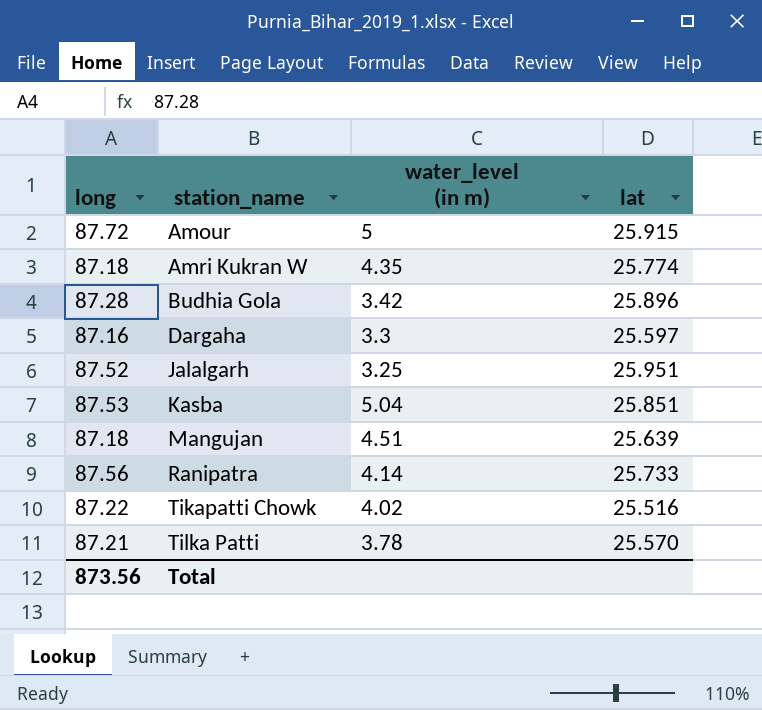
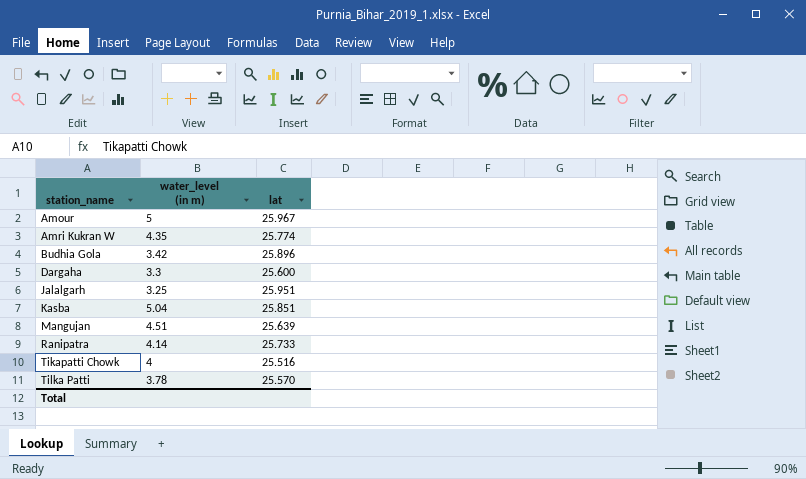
column long | position: 1 -> none
Amour | lat: 25.915 -> 25.967
Dargaha | lat: 25.597 -> 25.600
Tikapatti Chowk | water_level (in m): 4.02 -> 4

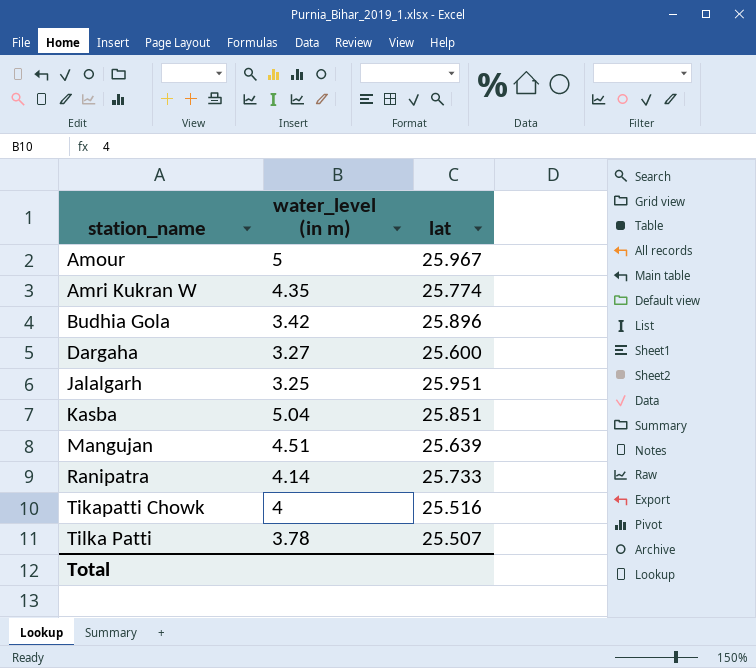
Dargaha | water_level (in m): 3.3 -> 3.27
Tilka Patti | lat: 25.570 -> 25.507

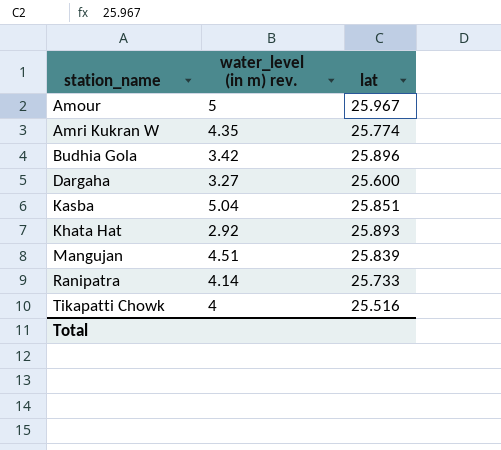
column name: water_level (in m) -> water_level (in m) rev.
row Jalalgarh: 3.25 | 25.951 -> none
row Tilka Patti: 3.78 | 25.507 -> none
row Khata Hat: none -> 2.92 | 25.893
Mangujan | lat: 25.639 -> 25.839

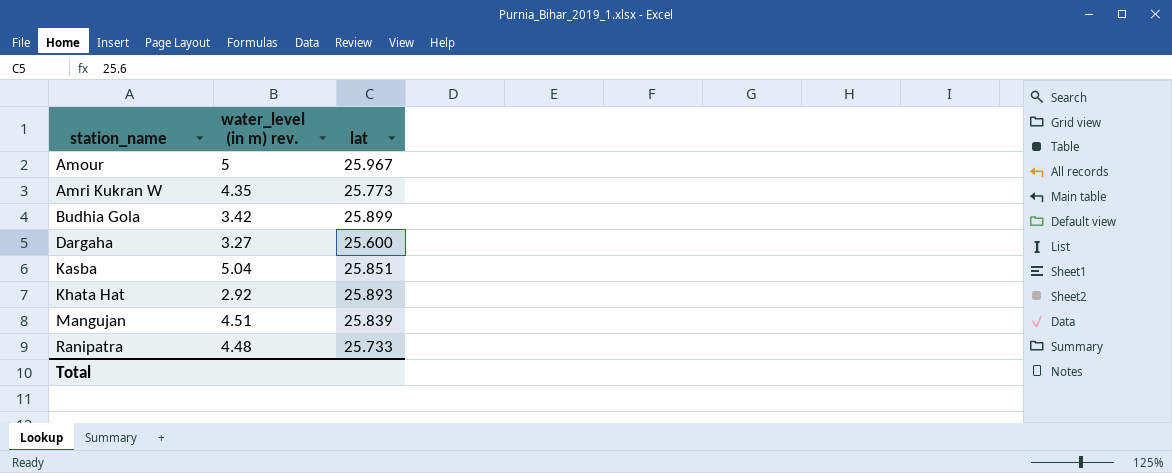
row Tikapatti Chowk: 4 | 25.516 -> none
Amri Kukran W | lat: 25.774 -> 25.773
Budhia Gola | lat: 25.896 -> 25.899
Ranipatra | water_level (in m) rev.: 4.14 -> 4.48

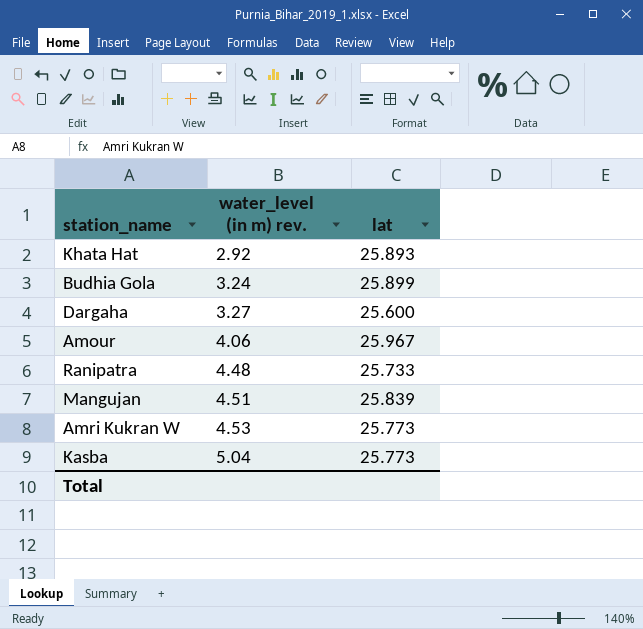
row order: station_name ascending -> water_level (in m) rev. ascending
Budhia Gola | water_level (in m) rev.: 3.42 -> 3.24
Amour | water_level (in m) rev.: 5 -> 4.06
Amri Kukran W | water_level (in m) rev.: 4.35 -> 4.53
Kasba | lat: 25.851 -> 25.773

